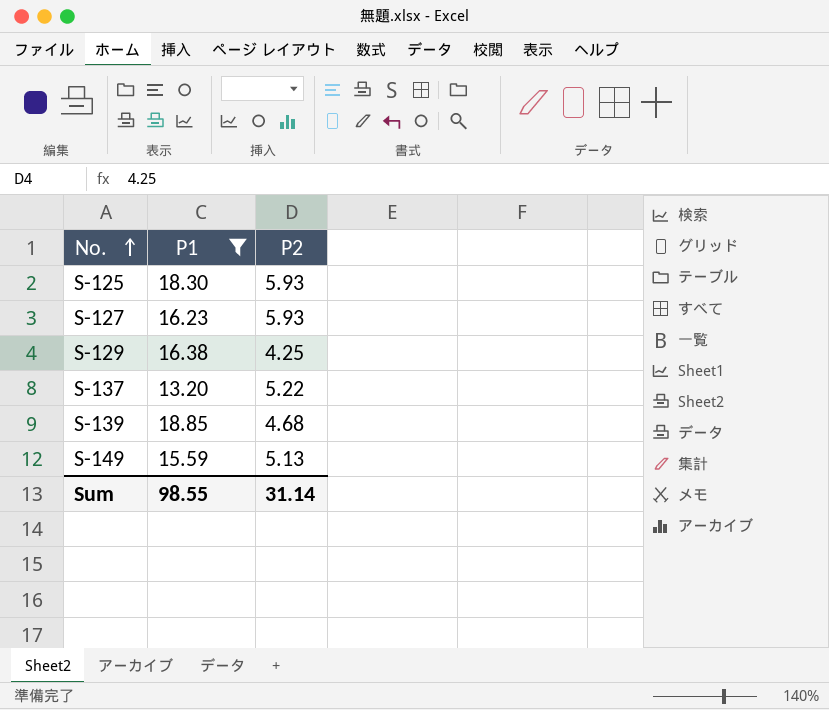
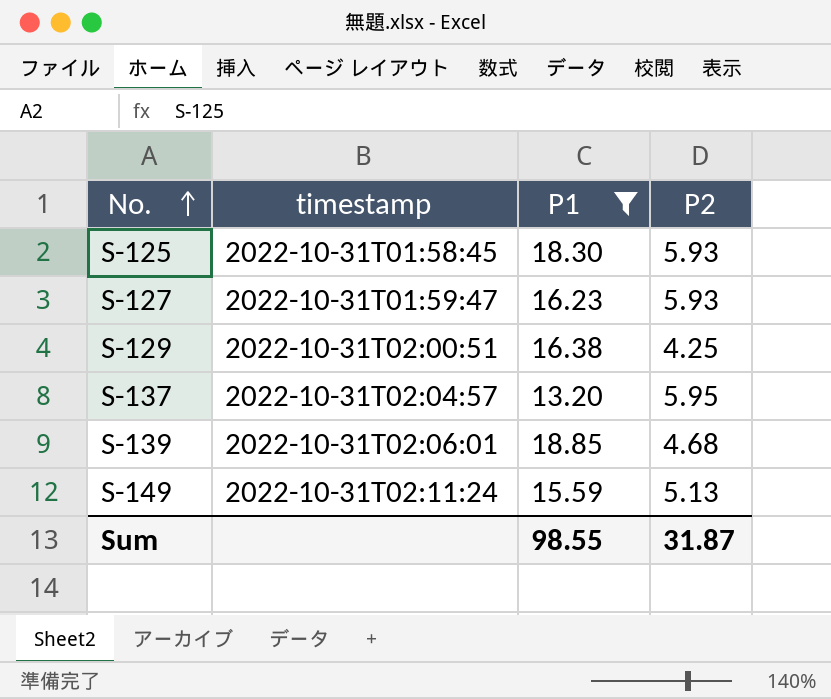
column timestamp | position: none -> 2
S-137 | P2: 5.22 -> 5.95
Sum | P2: 31.14 -> 31.87

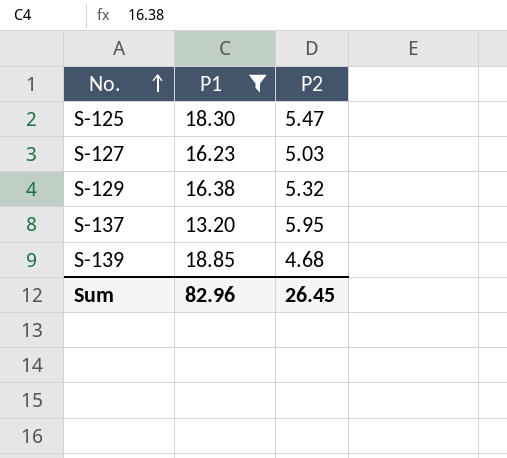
column timestamp | position: 2 -> none
row S-149: 2022-10-31T02:11:24 | 15.59 | 5.13 -> none
S-125 | P2: 5.93 -> 5.47
S-127 | P2: 5.93 -> 5.03
S-129 | P2: 4.25 -> 5.32
Sum | P1: 98.55 -> 82.96
Sum | P2: 31.87 -> 26.45

